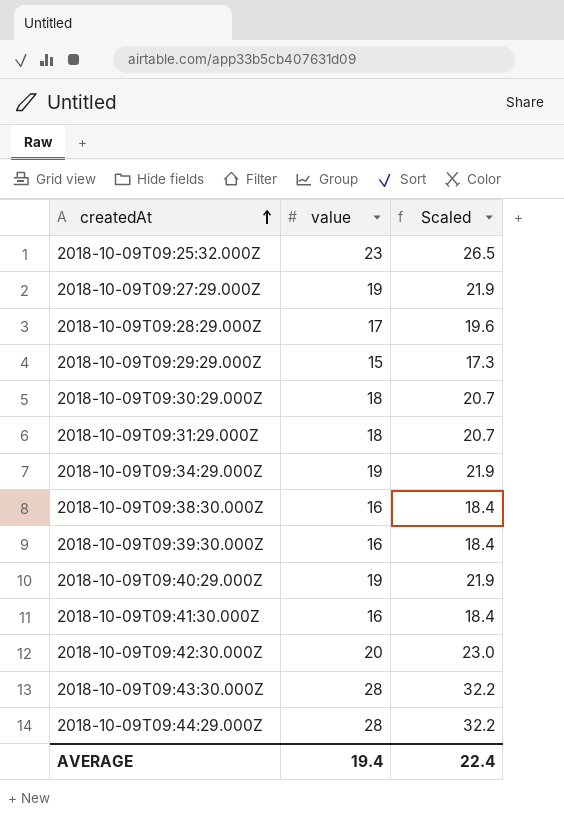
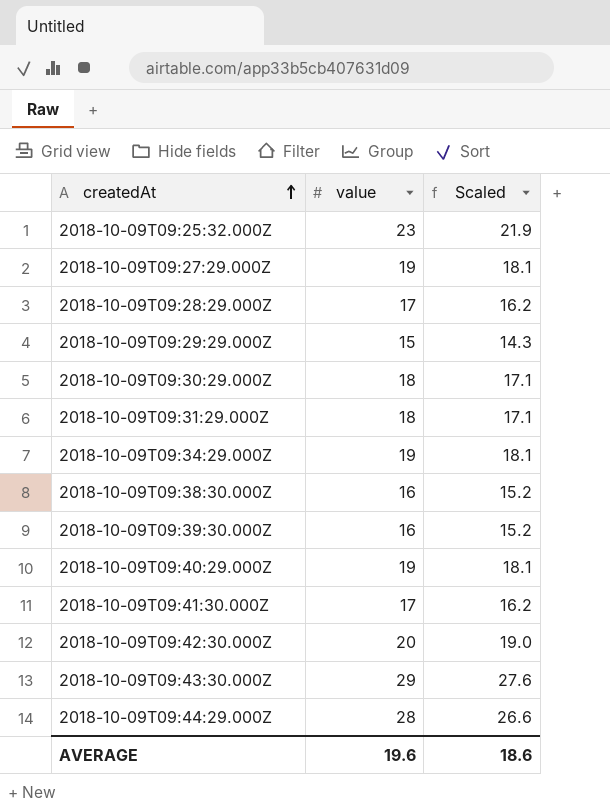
column Scaled | formula: [value] * 1.15 -> [value] * 0.95
2018-10-09T09:41:30.000Z | value: 16 -> 17
2018-10-09T09:43:30.000Z | value: 28 -> 29
AVERAGE | value: 19.4 -> 19.6
AVERAGE | Scaled: 22.4 -> 18.6

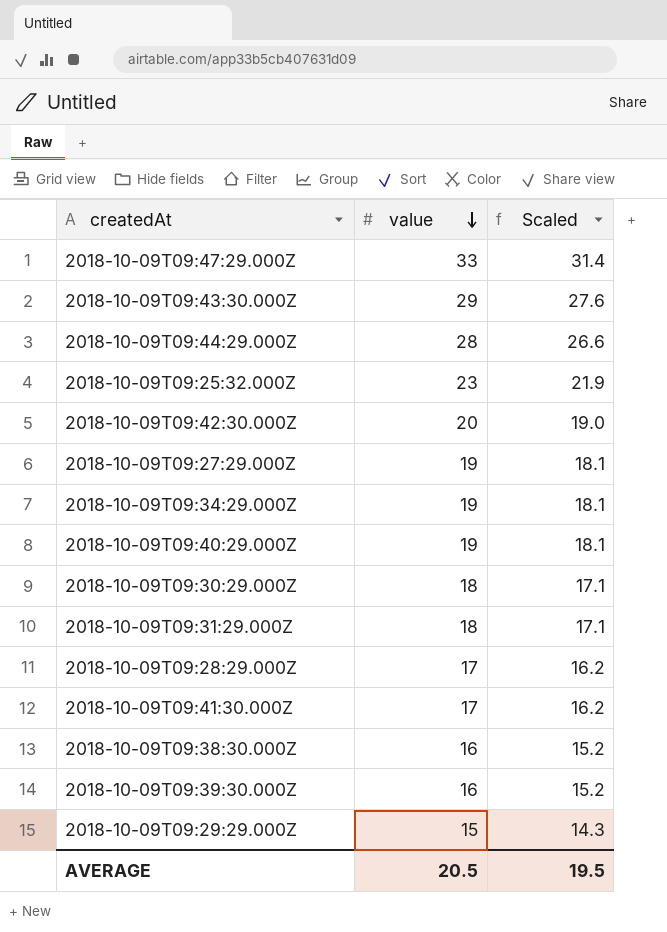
row order: createdAt ascending -> value descending
row 2018-10-09T09:47:29.000Z: none -> 33 | 31.4
AVERAGE | value: 19.6 -> 20.5
AVERAGE | Scaled: 18.6 -> 19.5

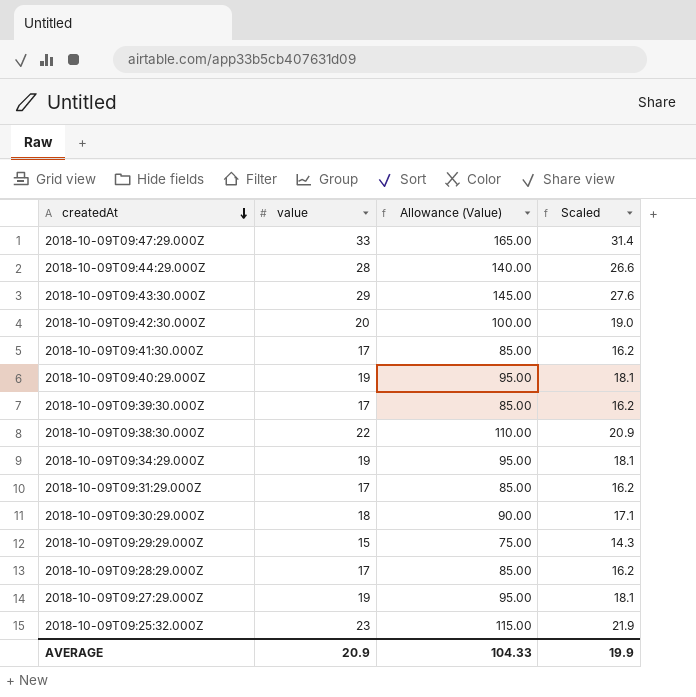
row order: value descending -> createdAt descending
column Allowance (Value) | formula: none -> [value] * 5
2018-10-09T09:39:30.000Z | value: 16 -> 17
2018-10-09T09:39:30.000Z | Scaled: 15.2 -> 16.2
2018-10-09T09:38:30.000Z | value: 16 -> 22
2018-10-09T09:38:30.000Z | Scaled: 15.2 -> 20.9
2018-10-09T09:31:29.000Z | value: 18 -> 17
2018-10-09T09:31:29.000Z | Scaled: 17.1 -> 16.2
AVERAGE | value: 20.5 -> 20.9
AVERAGE | Scaled: 19.5 -> 19.9

